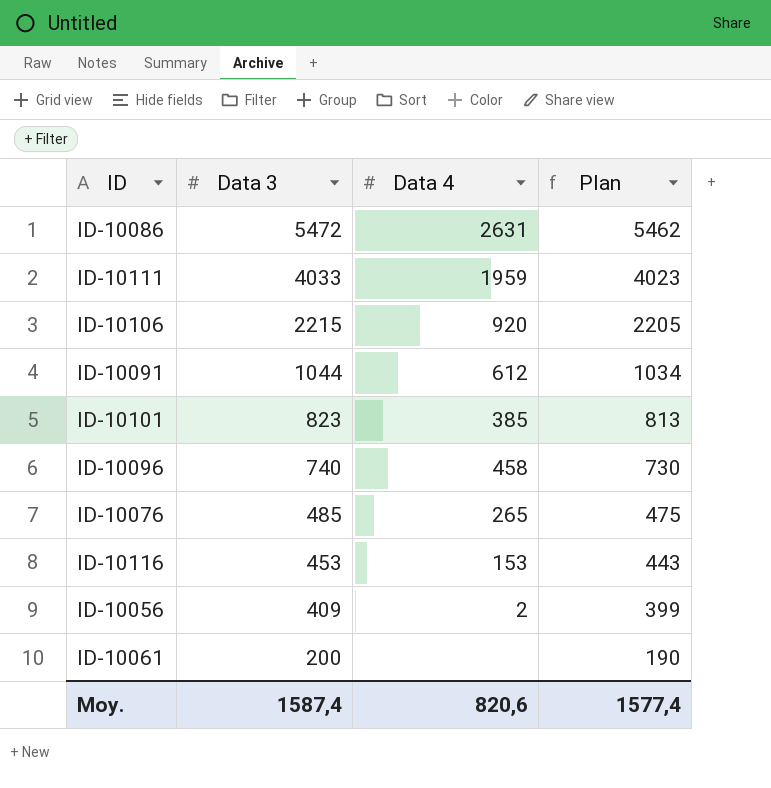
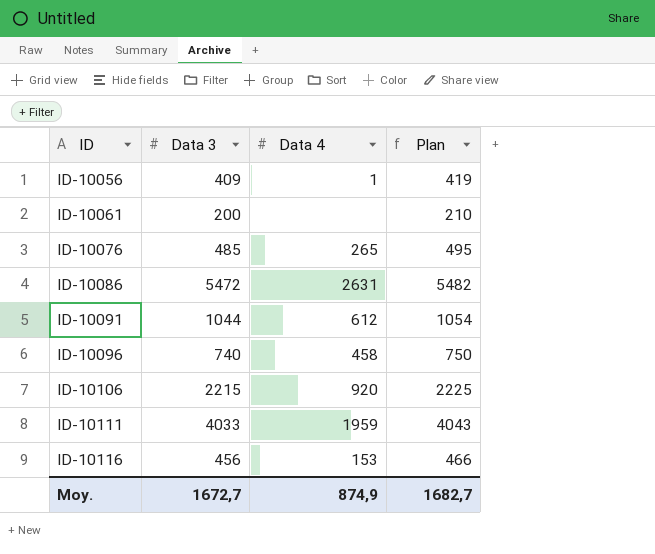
row order: Data 3 descending -> ID ascending
column Plan | formula: [Data 3] - 10 -> [Data 3] + 10
row ID-10101: 823 | 385 | 813 -> none
ID-10056 | Data 4: 2 -> 1
ID-10116 | Data 3: 453 -> 456
Moy. | Data 3: 1587,4 -> 1672,7
Moy. | Data 4: 820,6 -> 874,9
Moy. | Plan: 1577,4 -> 1682,7

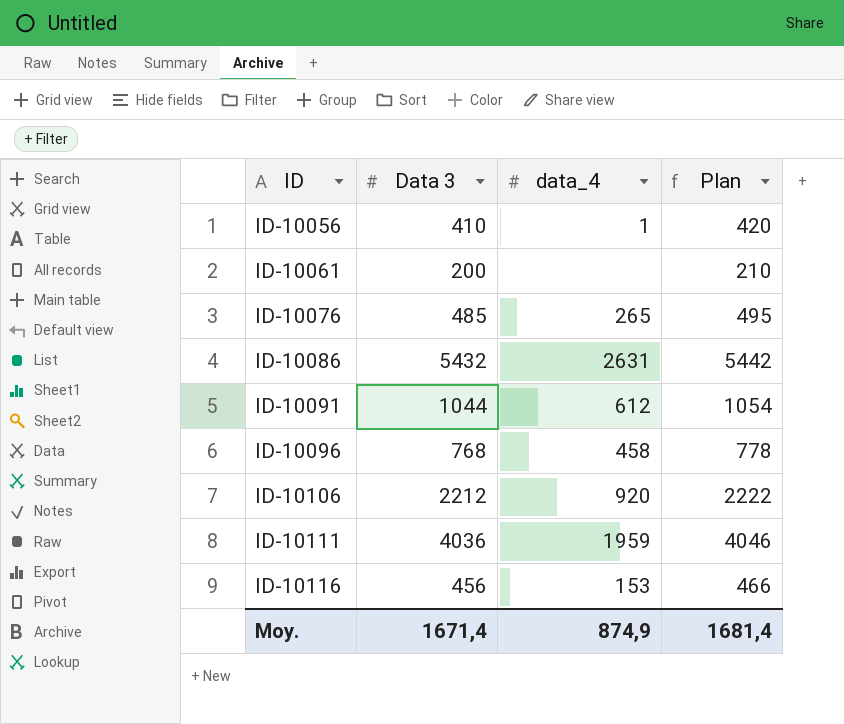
column name: Data 4 -> data_4
ID-10056 | Data 3: 409 -> 410
ID-10056 | Plan: 419 -> 420
ID-10086 | Data 3: 5472 -> 5432
ID-10086 | Plan: 5482 -> 5442
ID-10096 | Data 3: 740 -> 768
ID-10096 | Plan: 750 -> 778
ID-10106 | Data 3: 2215 -> 2212
ID-10106 | Plan: 2225 -> 2222
ID-10111 | Data 3: 4033 -> 4036
ID-10111 | Plan: 4043 -> 4046
Moy. | Data 3: 1672,7 -> 1671,4
Moy. | Plan: 1682,7 -> 1681,4

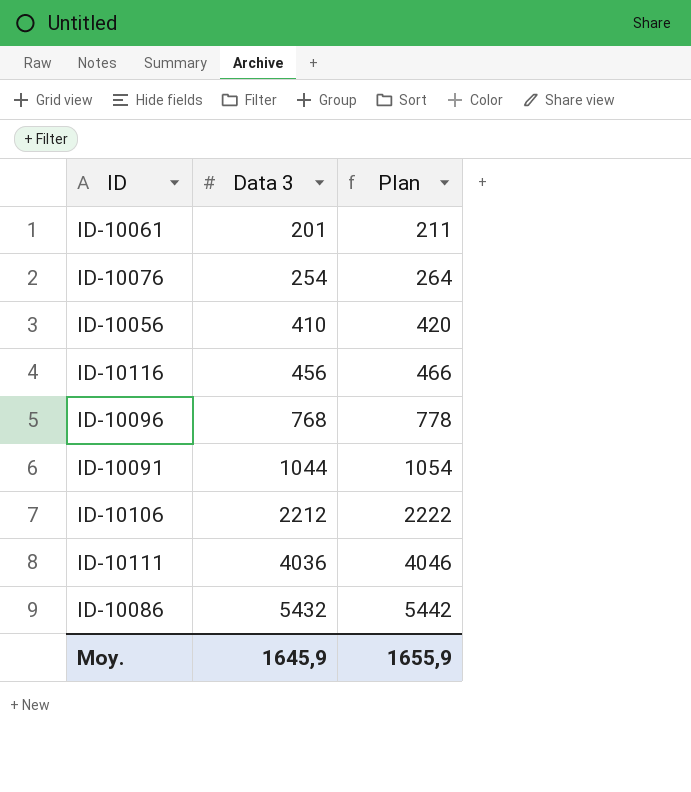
row order: ID ascending -> Data 3 ascending
column data_4 | position: 3 -> none
ID-10061 | Data 3: 200 -> 201
ID-10061 | Plan: 210 -> 211
ID-10076 | Data 3: 485 -> 254
ID-10076 | Plan: 495 -> 264
Moy. | Data 3: 1671,4 -> 1645,9
Moy. | Plan: 1681,4 -> 1655,9

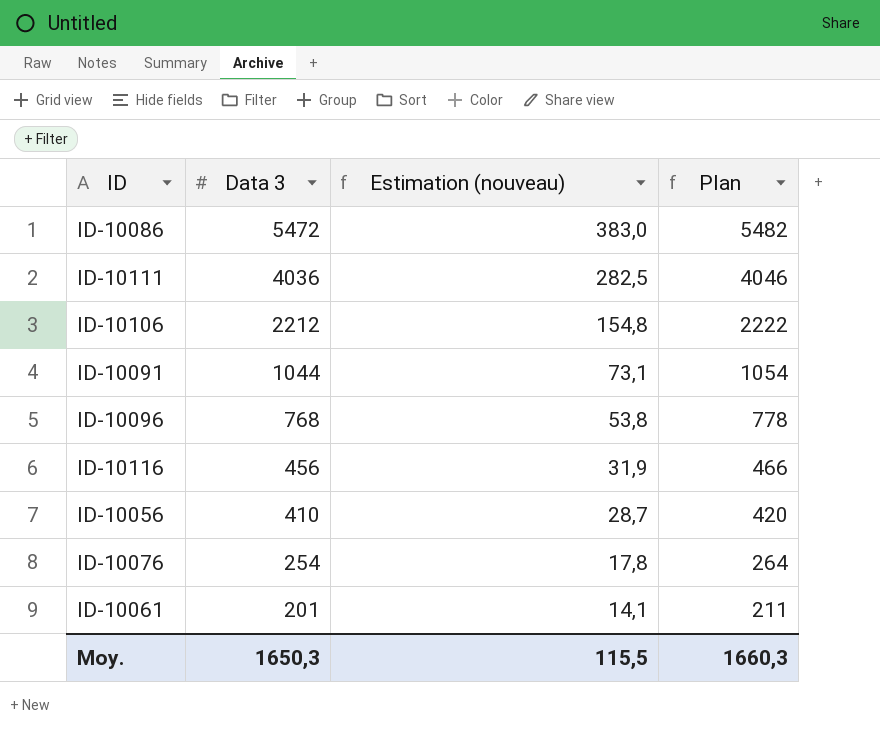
row order: Data 3 ascending -> Data 3 descending
column Estimation (nouveau) | formula: none -> [Data 3] * 0,07
ID-10086 | Data 3: 5432 -> 5472
ID-10086 | Plan: 5442 -> 5482
Moy. | Data 3: 1645,9 -> 1650,3
Moy. | Plan: 1655,9 -> 1660,3

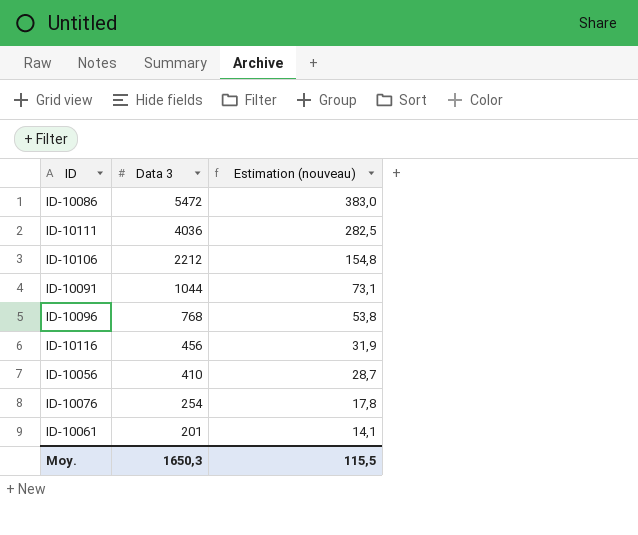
column Plan | formula: [Data 3] + 10 -> none

